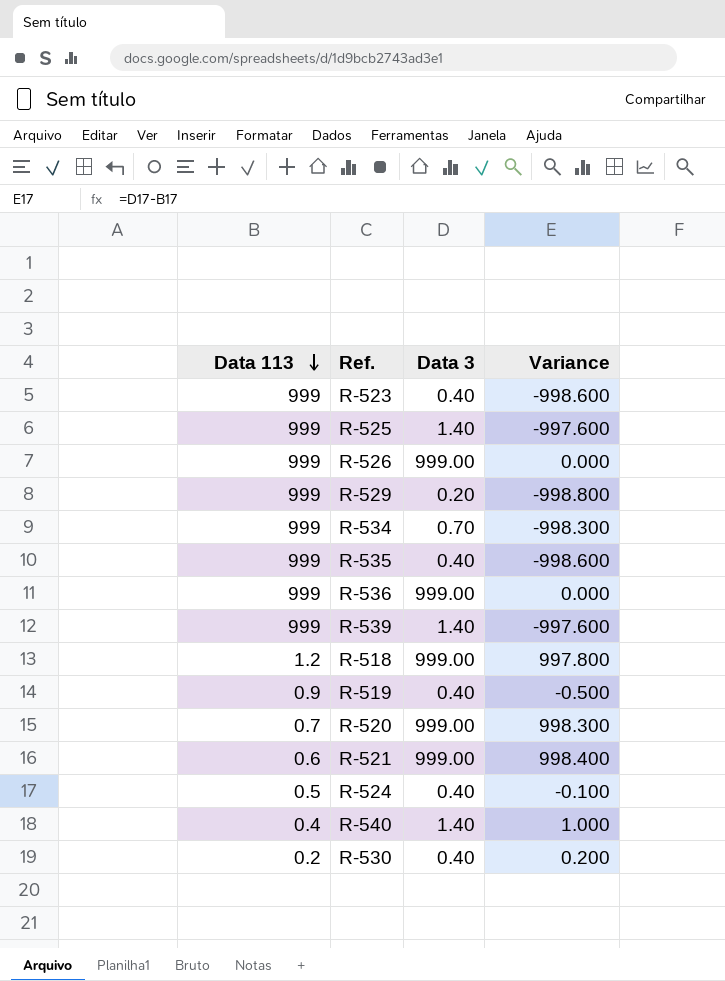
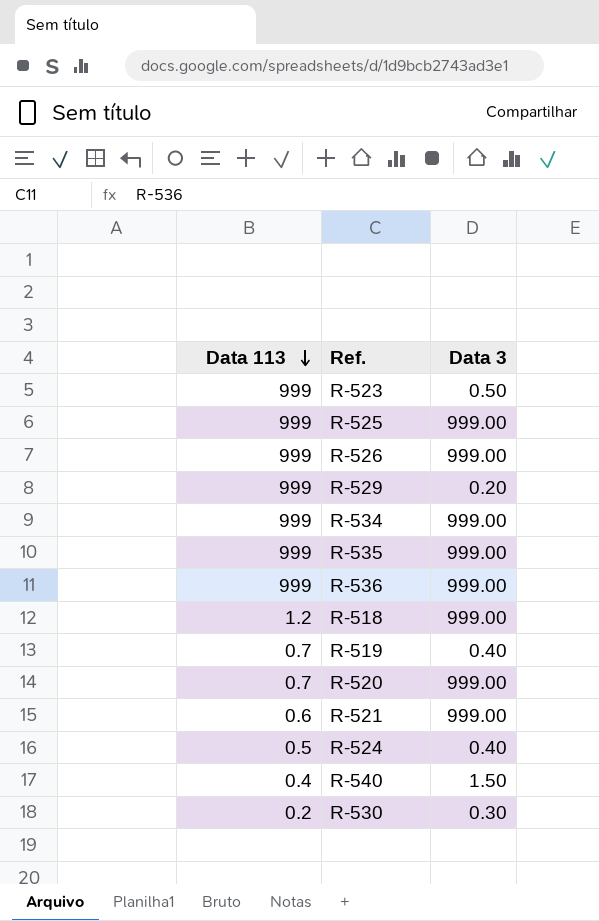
column Variance | formula: [Data 3] - [Data 113] -> none
row R-539: 999 | 1.40 | -997.600 -> none
R-523 | Data 3: 0.40 -> 0.50
R-525 | Data 3: 1.40 -> 999.00
R-534 | Data 3: 0.70 -> 999.00
R-535 | Data 3: 0.40 -> 999.00
R-519 | Data 113: 0.9 -> 0.7
R-540 | Data 3: 1.40 -> 1.50
R-530 | Data 3: 0.40 -> 0.30

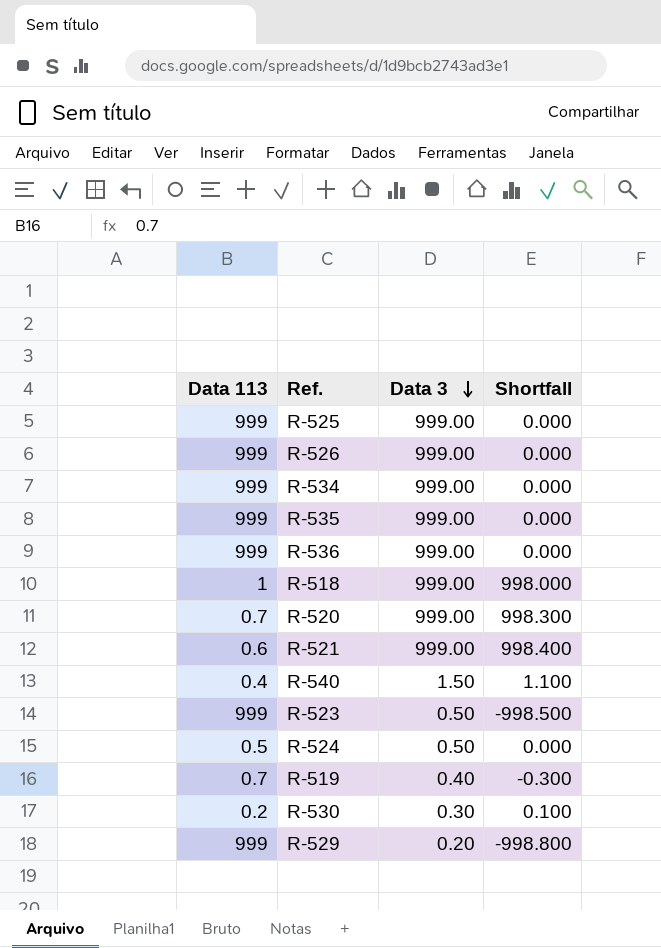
row order: Data 113 descending -> Data 3 descending
column Shortfall | formula: none -> [Data 3] - [Data 113]
R-518 | Data 113: 1.2 -> 1
R-524 | Data 3: 0.40 -> 0.50

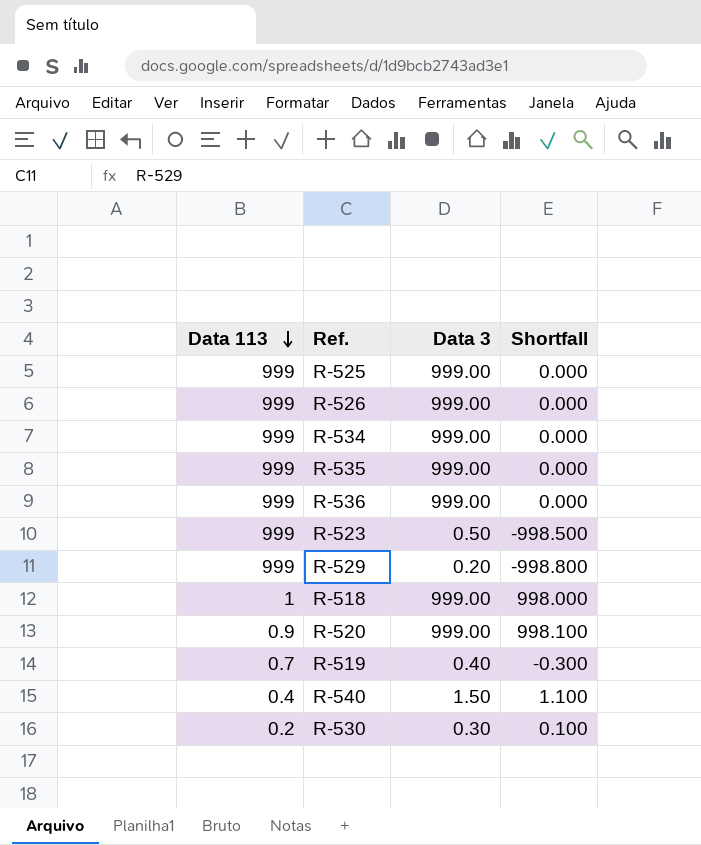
row order: Data 3 descending -> Data 113 descending
row R-521: 0.6 | 999.00 | 998.400 -> none
row R-524: 0.5 | 0.50 | 0.000 -> none
R-520 | Data 113: 0.7 -> 0.9
R-520 | Shortfall: 998.300 -> 998.100

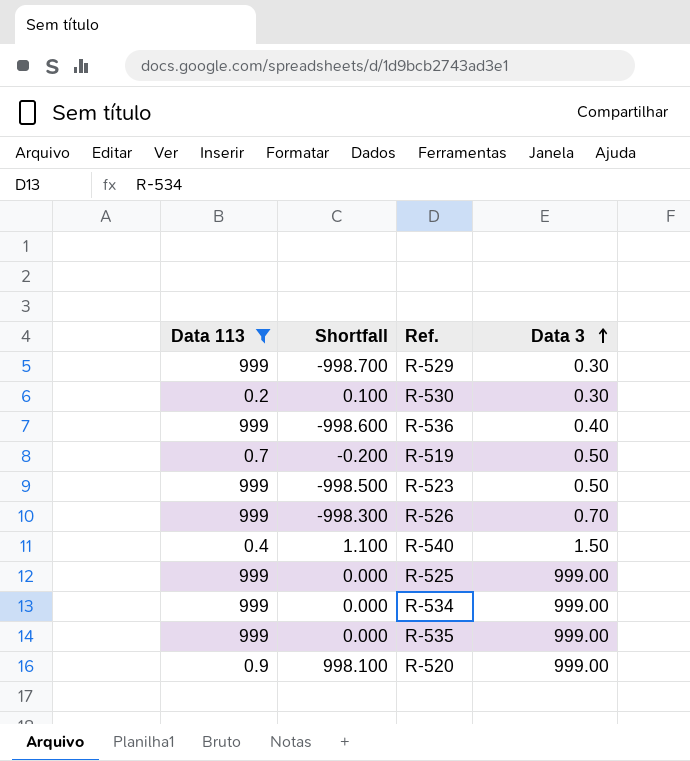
filter: none -> Data 113 != 1
row order: Data 113 descending -> Data 3 ascending
column Shortfall | position: 4 -> 2
R-529 | Shortfall: -998.800 -> -998.700
R-529 | Data 3: 0.20 -> 0.30
R-536 | Shortfall: 0.000 -> -998.600
R-536 | Data 3: 999.00 -> 0.40
R-519 | Shortfall: -0.300 -> -0.200
R-519 | Data 3: 0.40 -> 0.50
R-526 | Shortfall: 0.000 -> -998.300
R-526 | Data 3: 999.00 -> 0.70

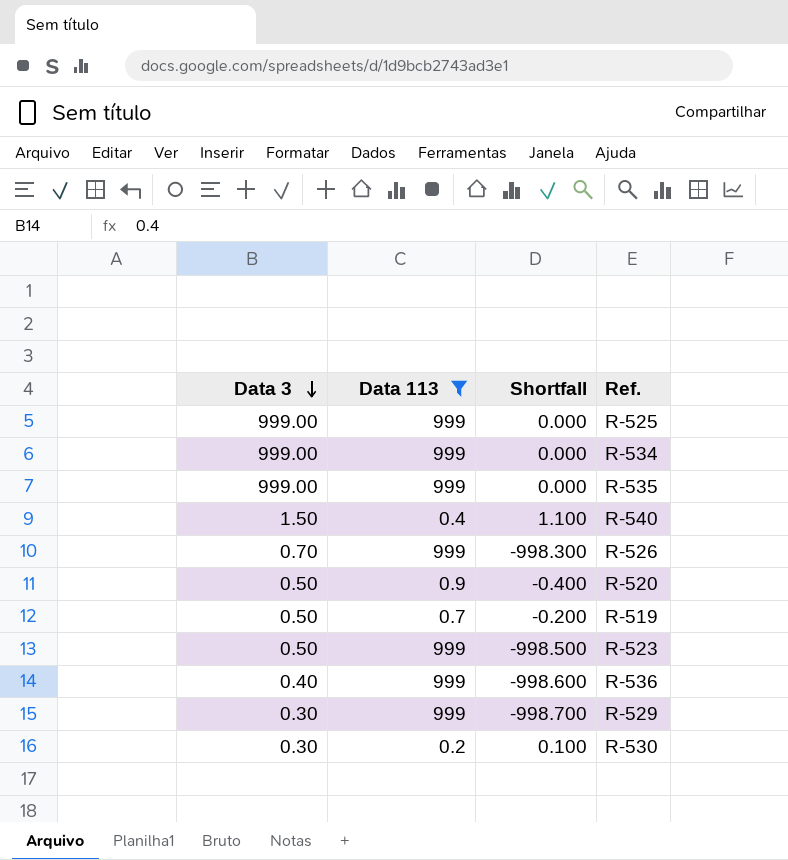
row order: Data 3 ascending -> Data 3 descending
column Data 3 | position: 4 -> 1
R-520 | Data 3: 999.00 -> 0.50
R-520 | Shortfall: 998.100 -> -0.400

